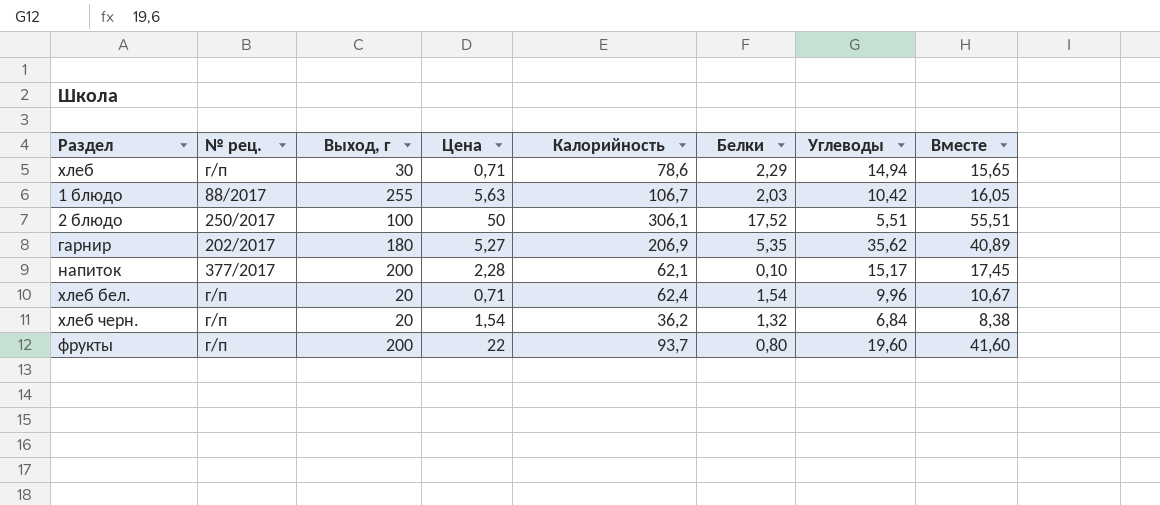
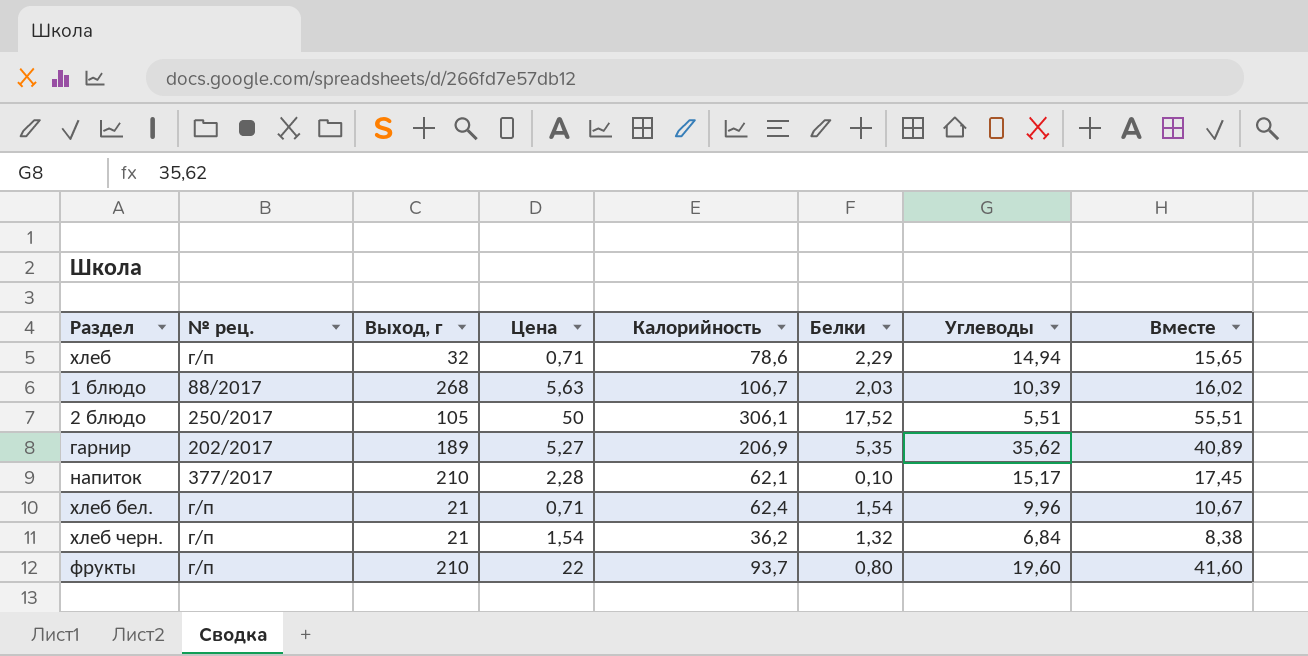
хлеб | Выход, г: 30 -> 32
1 блюдо | Выход, г: 255 -> 268
1 блюдо | Углеводы: 10,42 -> 10,39
1 блюдо | Вместе: 16,05 -> 16,02
2 блюдо | Выход, г: 100 -> 105
гарнир | Выход, г: 180 -> 189
напиток | Выход, г: 200 -> 210
хлеб бел. | Выход, г: 20 -> 21
хлеб черн. | Выход, г: 20 -> 21
фрукты | Выход, г: 200 -> 210

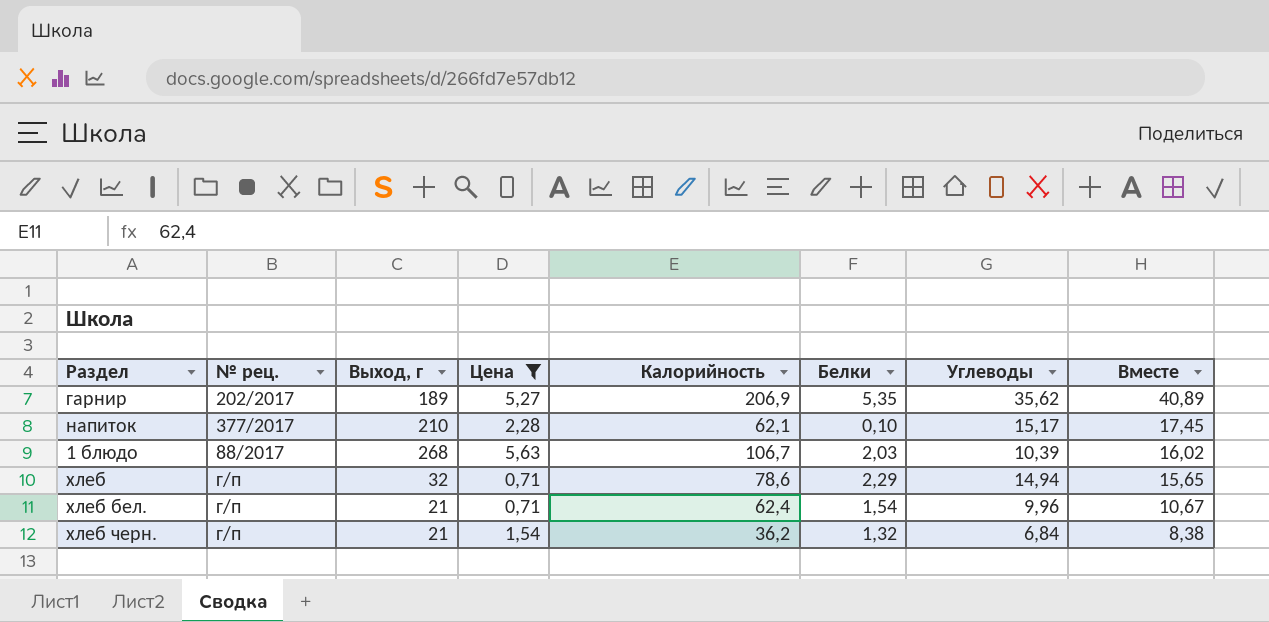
filter: none -> Цена <= 5,63
row order: none -> Вместе descending

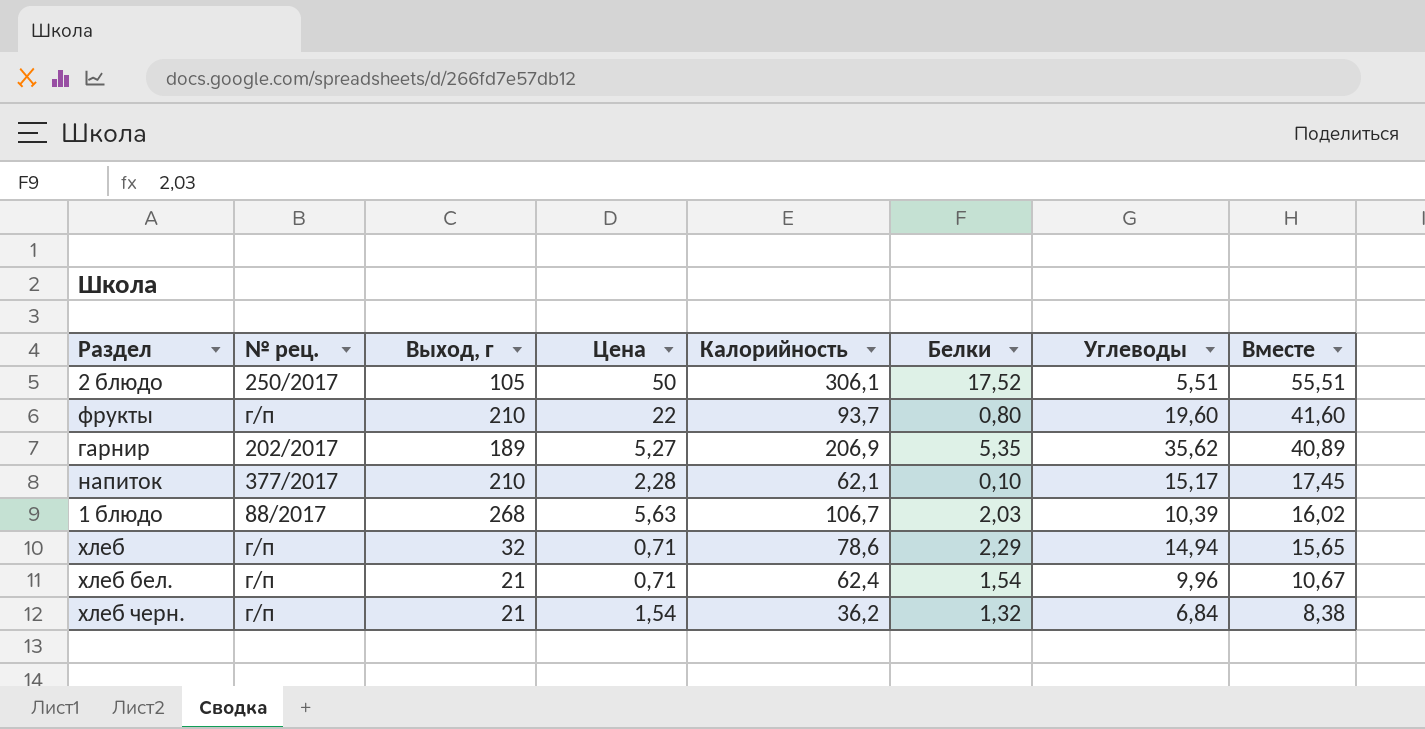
filter: Цена <= 5,63 -> none

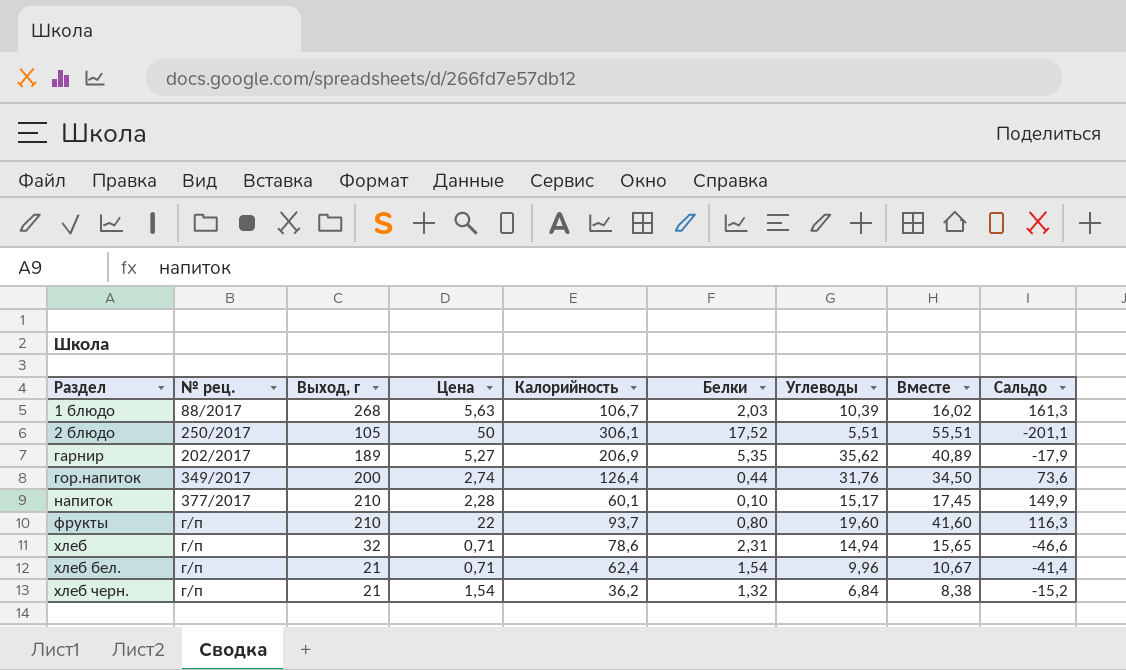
row order: Вместе descending -> Раздел ascending
column Сальдо | formula: none -> [Выход, г] - [Калорийность]
row гор.напиток: none -> 349/2017 | 200 | 2,74 | 126,4 | 0,44 | 31,76 | 34,50 | 73,6
напиток | Калорийность: 62,1 -> 60,1
хлеб | Белки: 2,29 -> 2,31

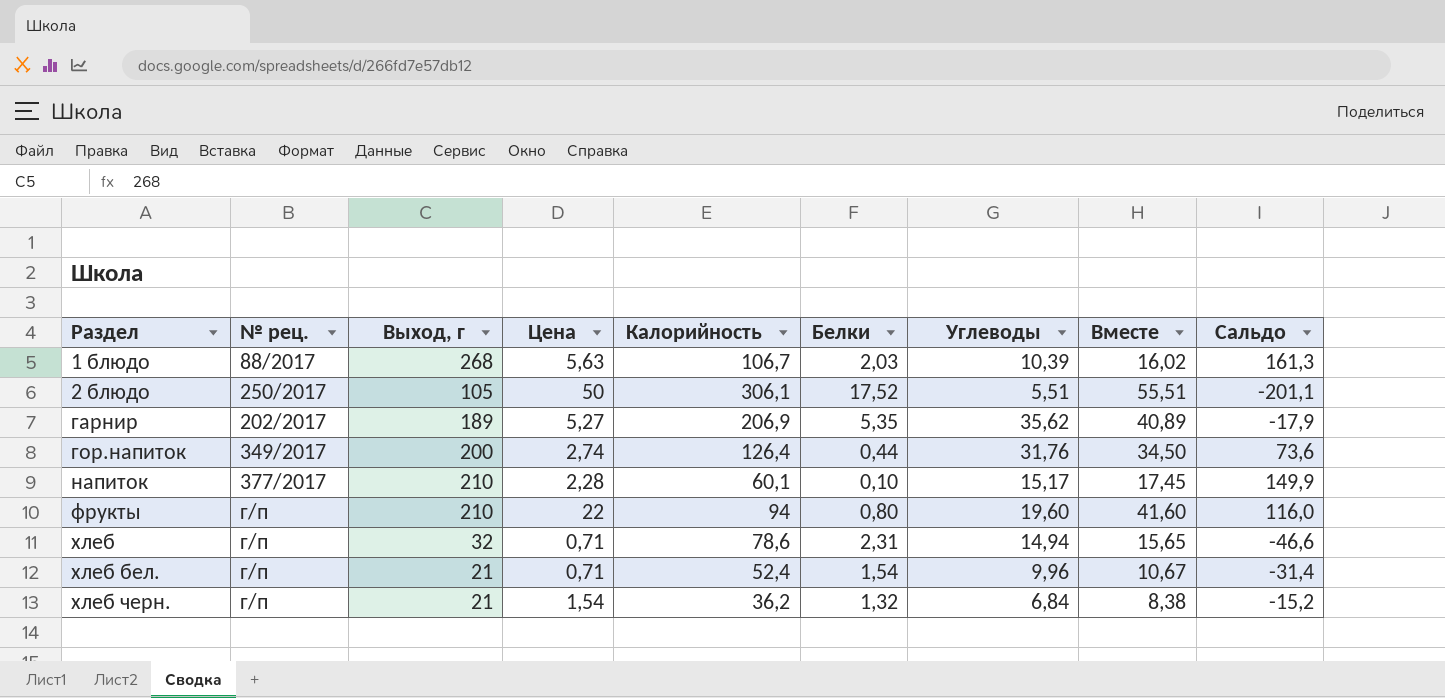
фрукты | Калорийность: 93,7 -> 94
фрукты | Сальдо: 116,3 -> 116,0
хлеб бел. | Калорийность: 62,4 -> 52,4
хлеб бел. | Сальдо: -41,4 -> -31,4

